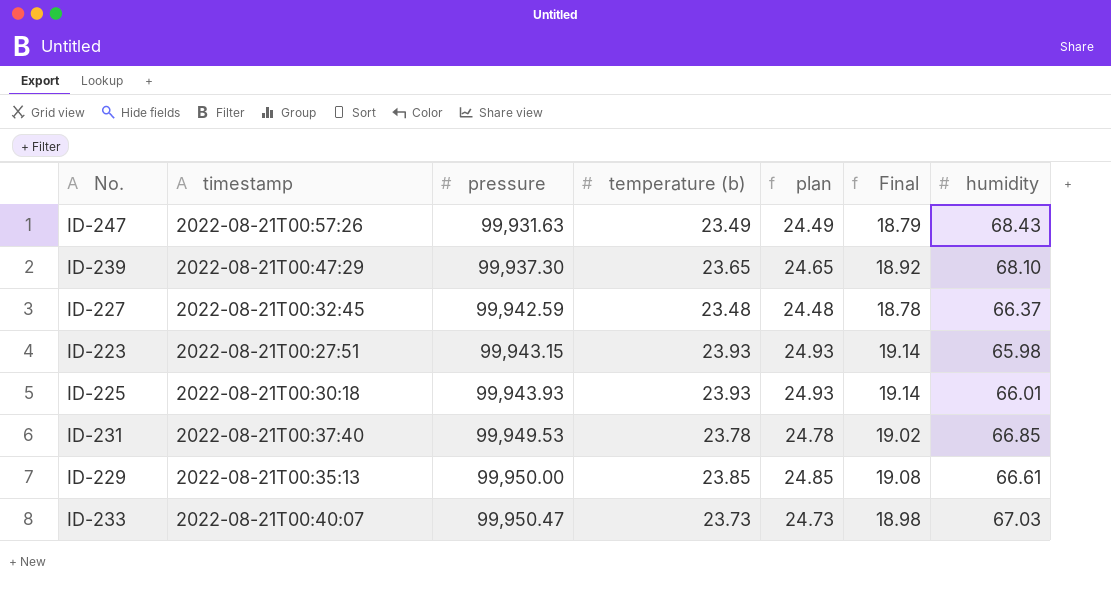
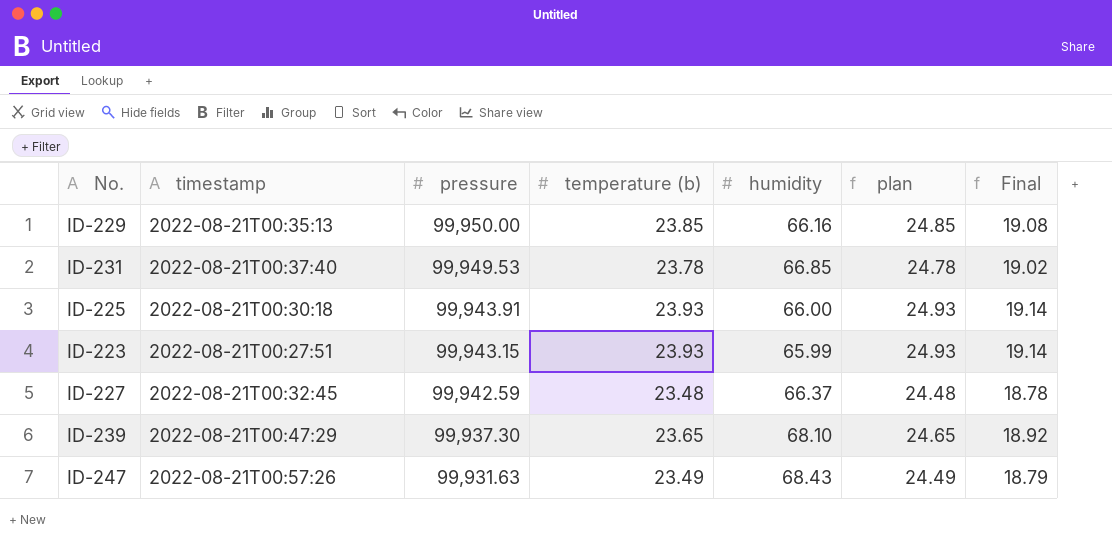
row order: pressure ascending -> pressure descending
column humidity | position: 7 -> 5
row ID-233: 2022-08-21T00:40:07 | 99,950.47 | 23.73 | 24.73 | 18.98 | 67.03 -> none
ID-229 | humidity: 66.61 -> 66.16
ID-225 | pressure: 99,943.93 -> 99,943.91
ID-225 | humidity: 66.01 -> 66.00
ID-223 | humidity: 65.98 -> 65.99

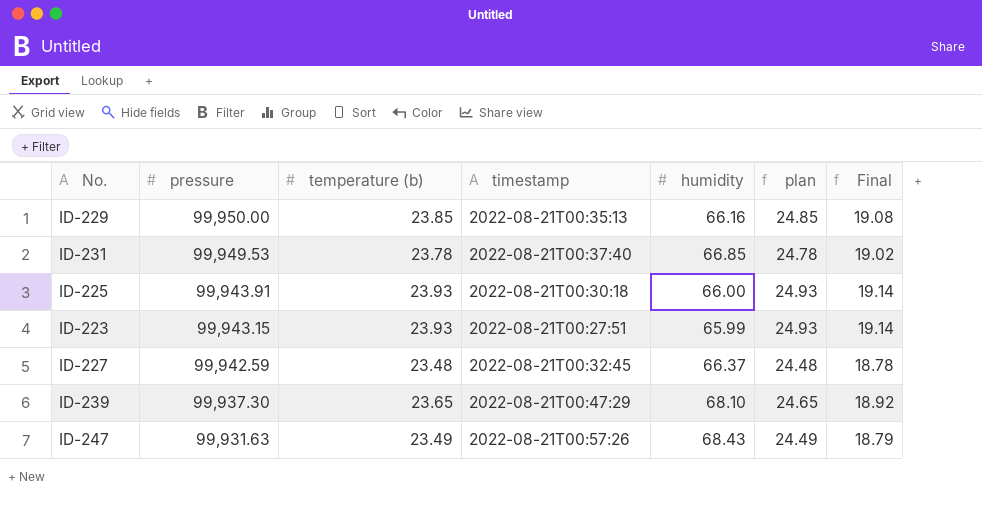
column timestamp | position: 2 -> 4

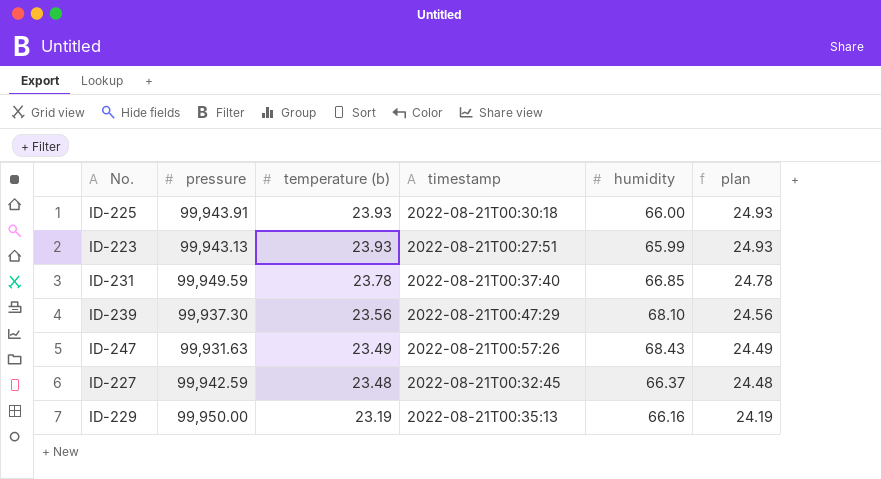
row order: pressure descending -> temperature (b) descending
column Final | formula: [temperature (b)] * 0.8 -> none
ID-223 | pressure: 99,943.15 -> 99,943.13
ID-231 | pressure: 99,949.53 -> 99,949.59
ID-239 | temperature (b): 23.65 -> 23.56
ID-239 | plan: 24.65 -> 24.56
ID-229 | temperature (b): 23.85 -> 23.19
ID-229 | plan: 24.85 -> 24.19

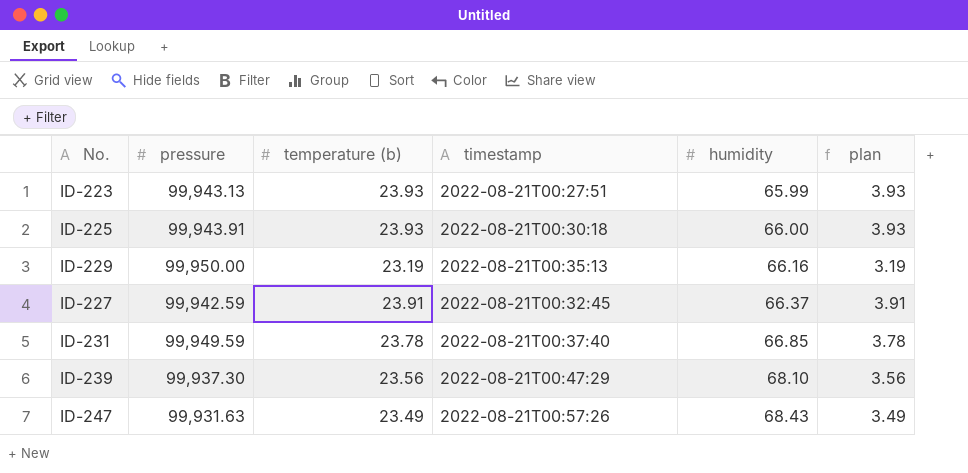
row order: temperature (b) descending -> humidity ascending
column plan | formula: [temperature (b)] + 1 -> [temperature (b)] - 20
ID-227 | temperature (b): 23.48 -> 23.91

